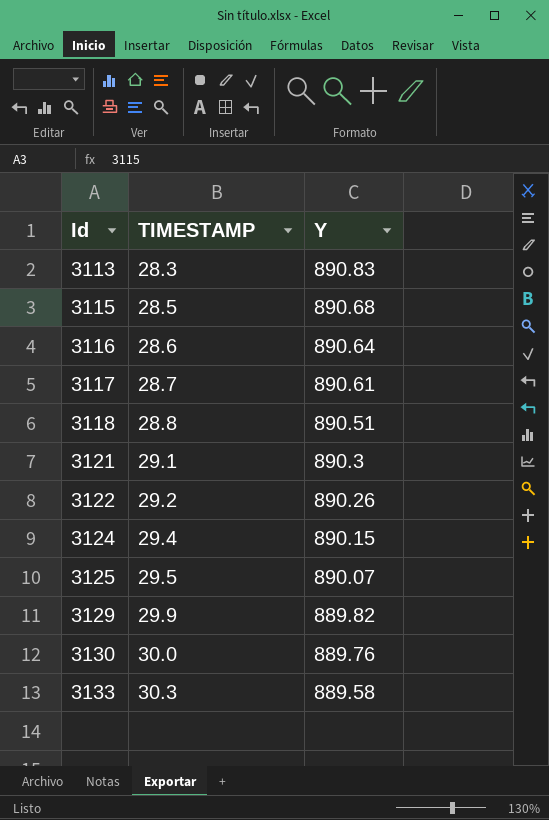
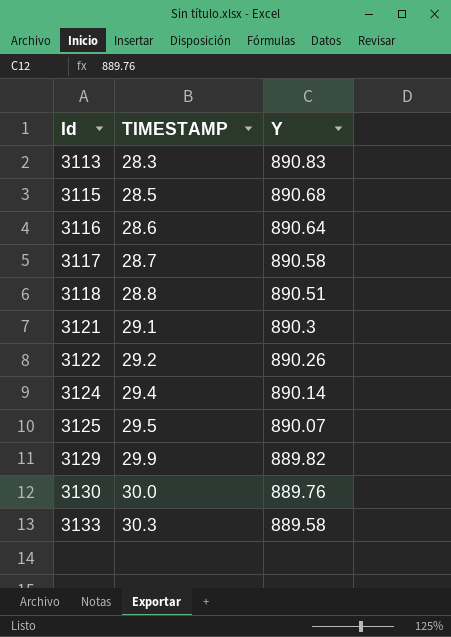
3117 | Y: 890.61 -> 890.58
3124 | Y: 890.15 -> 890.14

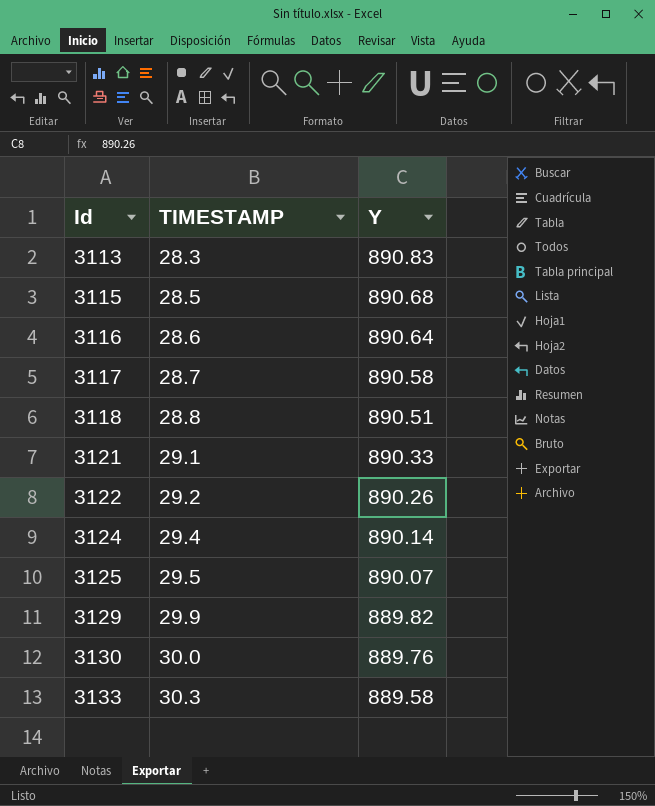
3121 | Y: 890.3 -> 890.33

